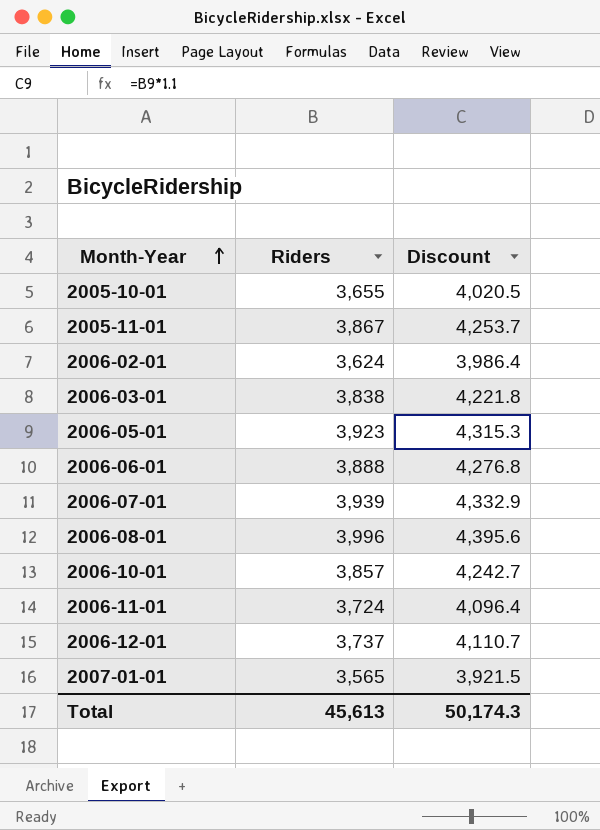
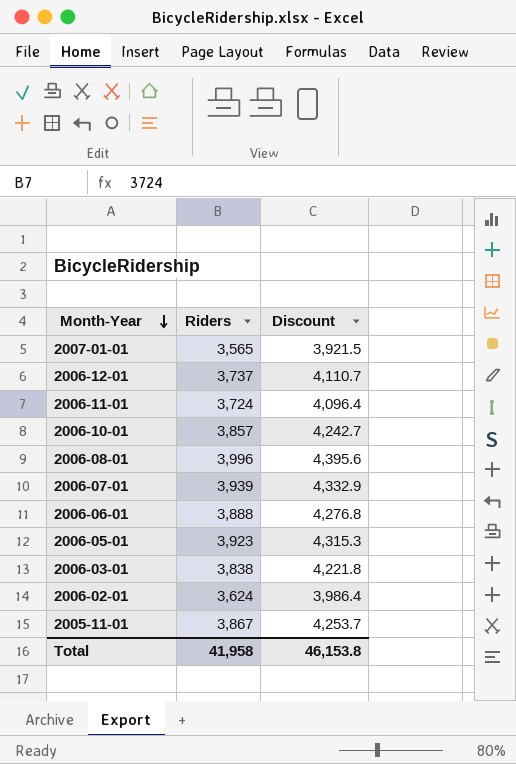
row order: Month-Year ascending -> Month-Year descending
row 2005-10-01: 3,655 | 4,020.5 -> none
Total | Riders: 45,613 -> 41,958
Total | Discount: 50,174.3 -> 46,153.8

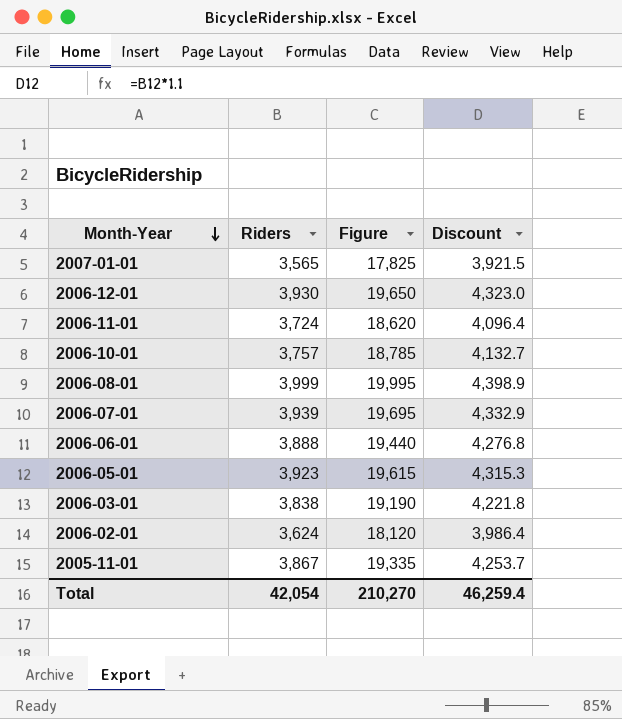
column Figure | formula: none -> [Riders] * 5
2006-12-01 | Riders: 3,737 -> 3,930
2006-12-01 | Discount: 4,110.7 -> 4,323.0
2006-10-01 | Riders: 3,857 -> 3,757
2006-10-01 | Discount: 4,242.7 -> 4,132.7
2006-08-01 | Riders: 3,996 -> 3,999
2006-08-01 | Discount: 4,395.6 -> 4,398.9
Total | Riders: 41,958 -> 42,054
Total | Discount: 46,153.8 -> 46,259.4

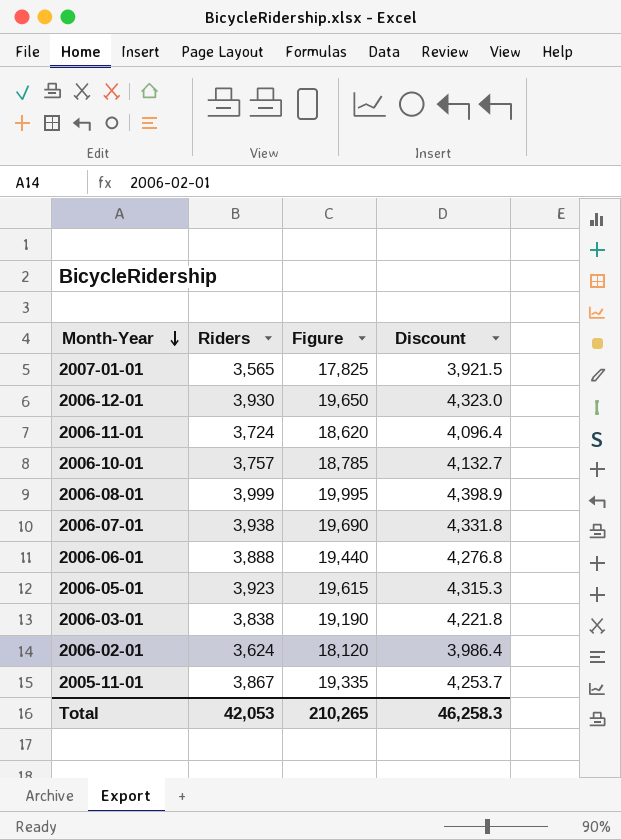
2006-07-01 | Riders: 3,939 -> 3,938
2006-07-01 | Figure: 19,695 -> 19,690
2006-07-01 | Discount: 4,332.9 -> 4,331.8
Total | Riders: 42,054 -> 42,053
Total | Figure: 210,270 -> 210,265
Total | Discount: 46,259.4 -> 46,258.3

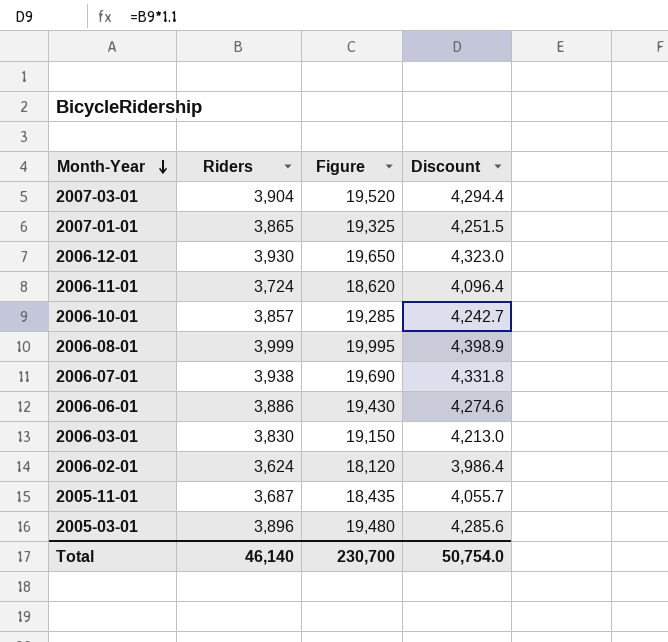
row 2006-05-01: 3,923 | 19,615 | 4,315.3 -> none
row 2007-03-01: none -> 3,904 | 19,520 | 4,294.4
2007-01-01 | Riders: 3,565 -> 3,865
2007-01-01 | Figure: 17,825 -> 19,325
2007-01-01 | Discount: 3,921.5 -> 4,251.5
2006-10-01 | Riders: 3,757 -> 3,857
2006-10-01 | Figure: 18,785 -> 19,285
2006-10-01 | Discount: 4,132.7 -> 4,242.7
2006-06-01 | Riders: 3,888 -> 3,886
2006-06-01 | Figure: 19,440 -> 19,430
2006-06-01 | Discount: 4,276.8 -> 4,274.6
2006-03-01 | Riders: 3,838 -> 3,830
2006-03-01 | Figure: 19,190 -> 19,150
2006-03-01 | Discount: 4,221.8 -> 4,213.0
2005-11-01 | Riders: 3,867 -> 3,687
2005-11-01 | Figure: 19,335 -> 18,435
2005-11-01 | Discount: 4,253.7 -> 4,055.7
row 2005-03-01: none -> 3,896 | 19,480 | 4,285.6
Total | Riders: 42,053 -> 46,140
Total | Figure: 210,265 -> 230,700
Total | Discount: 46,258.3 -> 50,754.0

